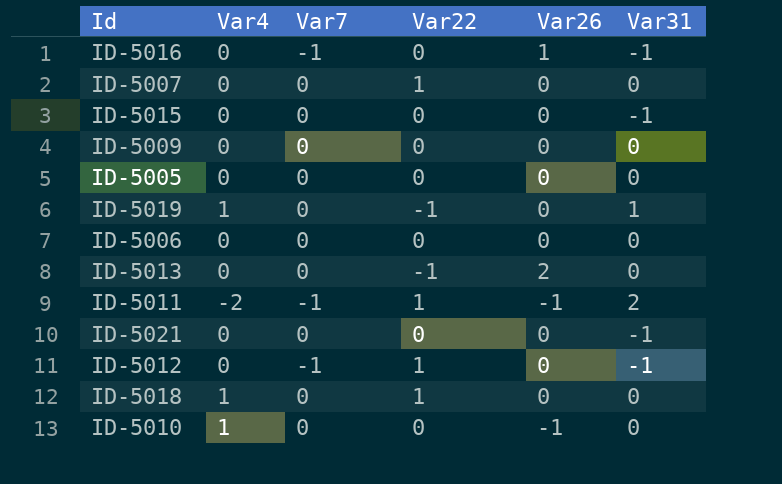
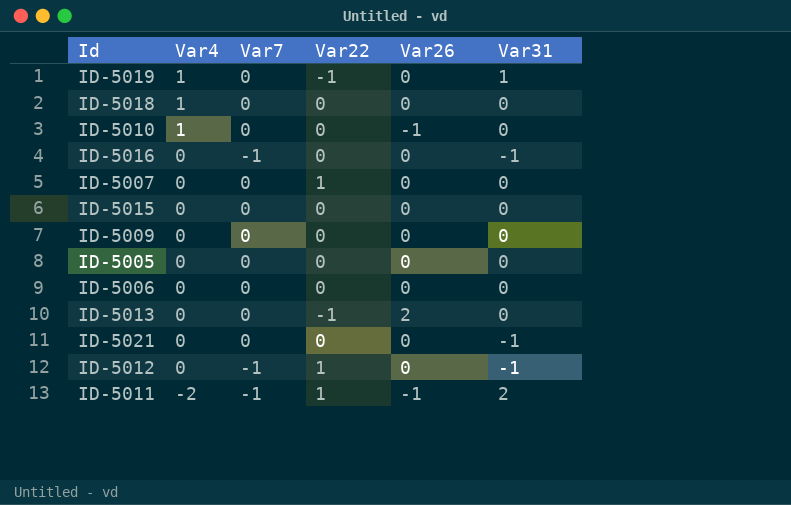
row order: none -> Var4 descending
ID-5018 | Var22: 1 -> 0
ID-5016 | Var26: 1 -> 0
ID-5015 | Var31: -1 -> 0

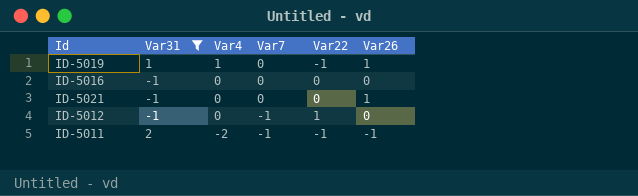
filter: none -> Var31 != 0
column Var31 | position: 6 -> 2
ID-5019 | Var26: 0 -> 1
ID-5016 | Var7: -1 -> 0
ID-5021 | Var26: 0 -> 1
ID-5011 | Var22: 1 -> -1

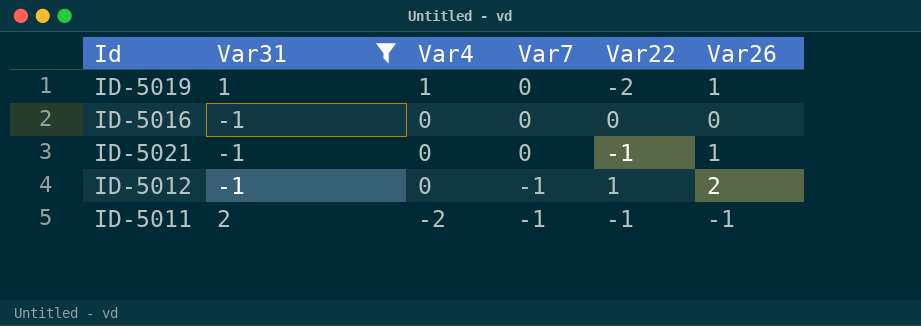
ID-5019 | Var22: -1 -> -2
ID-5021 | Var22: 0 -> -1
ID-5012 | Var26: 0 -> 2

